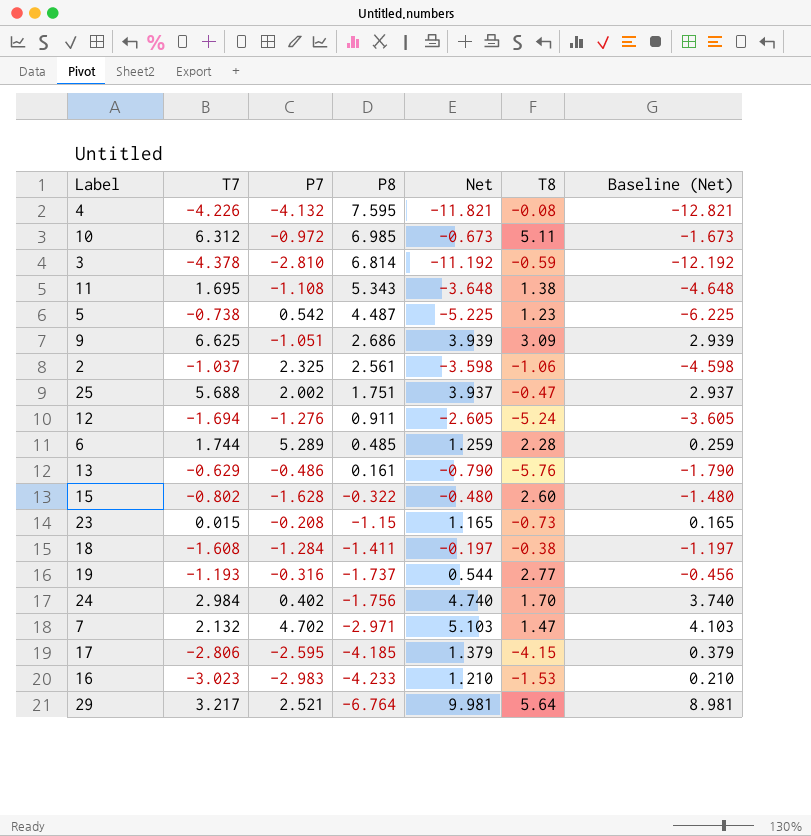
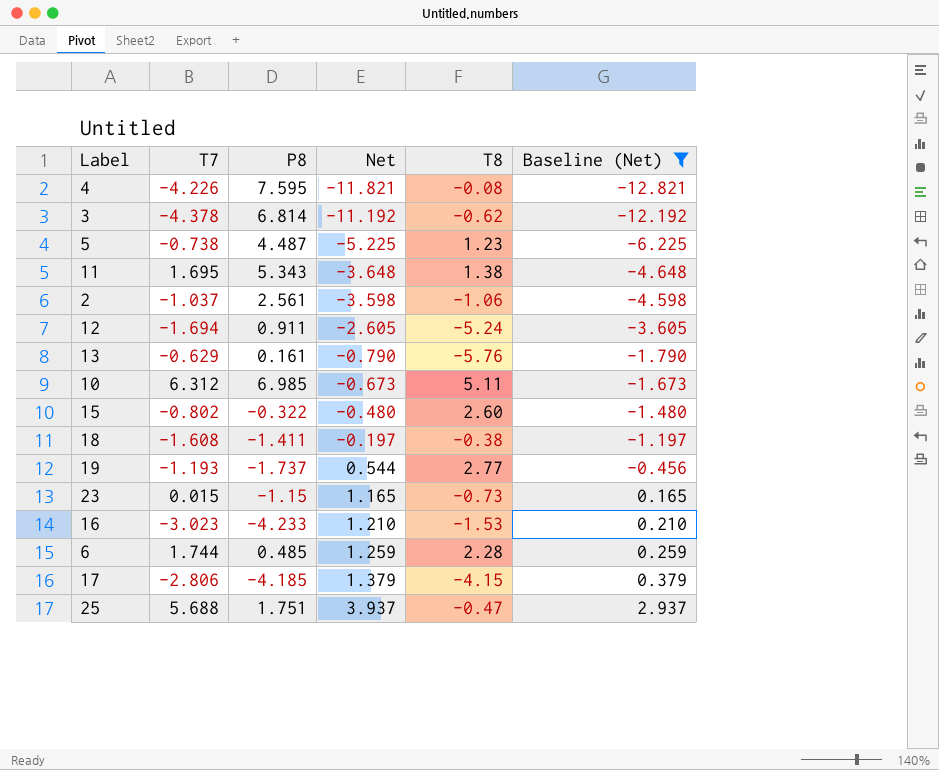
filter: none -> Baseline (Net) <= 2.937
row order: P8 descending -> Net ascending
column P7 | position: 3 -> none
3 | T8: -0.59 -> -0.62

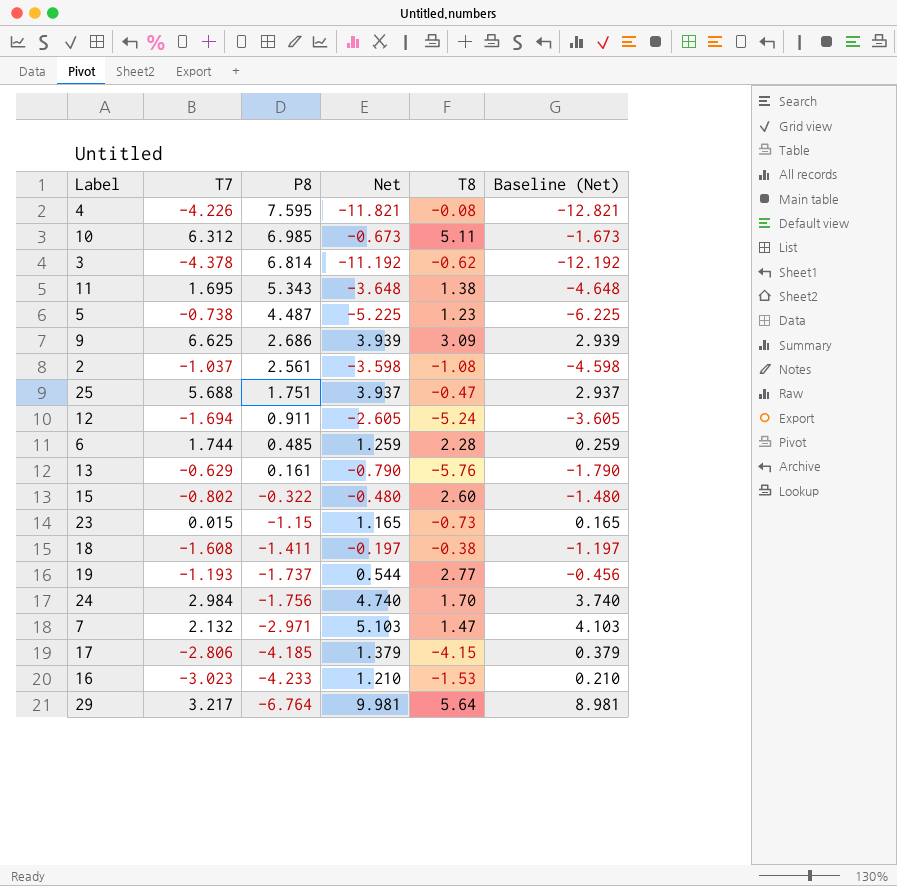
filter: Baseline (Net) <= 2.937 -> none
row order: Net ascending -> P8 descending
2 | T8: -1.06 -> -1.08

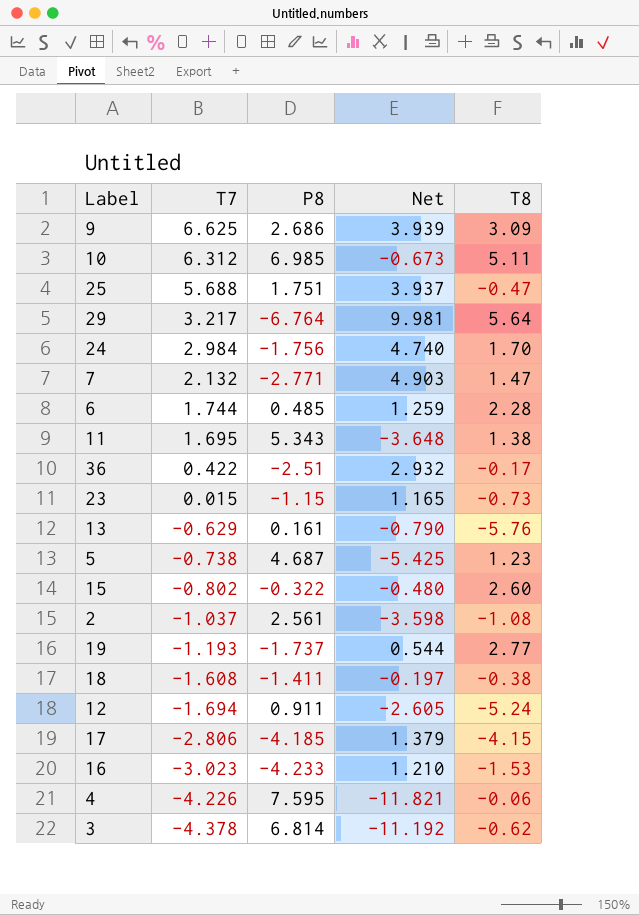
row order: P8 descending -> T7 descending
column Baseline (Net) | formula: [Net] - 1 -> none
7 | P8: -2.971 -> -2.771
7 | Net: 5.103 -> 4.903
row 36: none -> 0.422 | -2.51 | 2.932 | -0.17
5 | P8: 4.487 -> 4.687
5 | Net: -5.225 -> -5.425
4 | T8: -0.08 -> -0.06

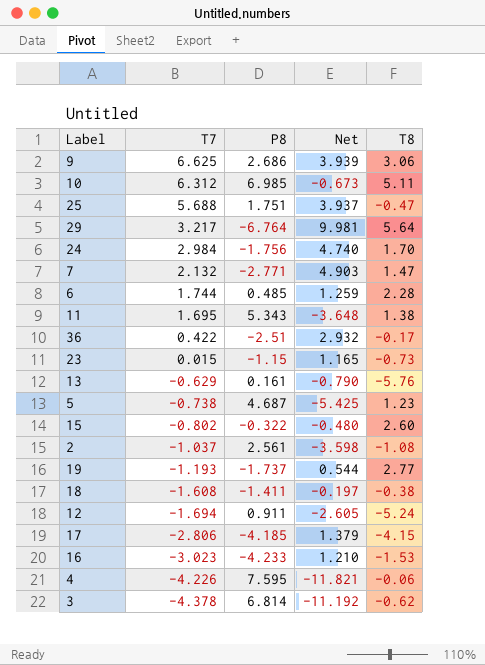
9 | T8: 3.09 -> 3.06

